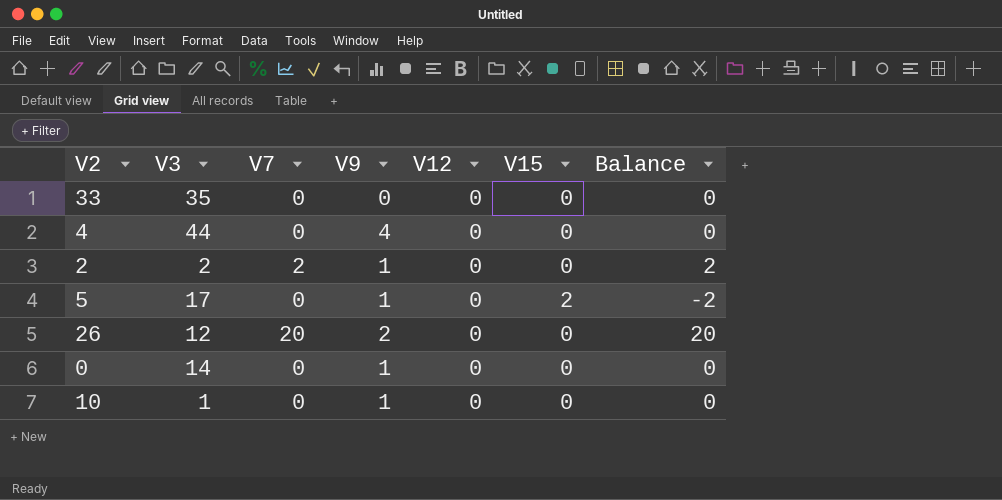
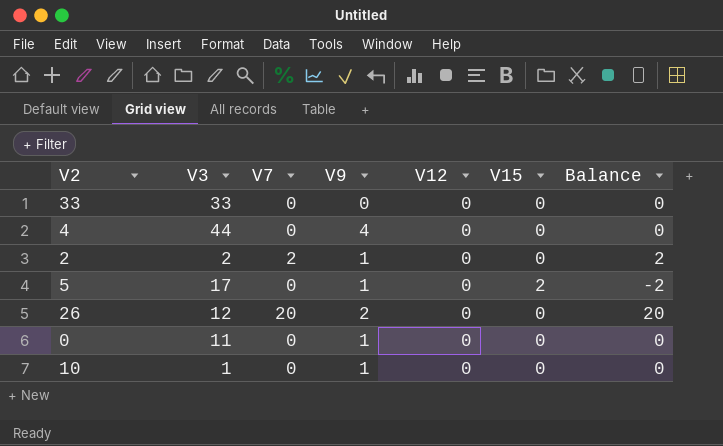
33 | V3: 35 -> 33
0 | V3: 14 -> 11

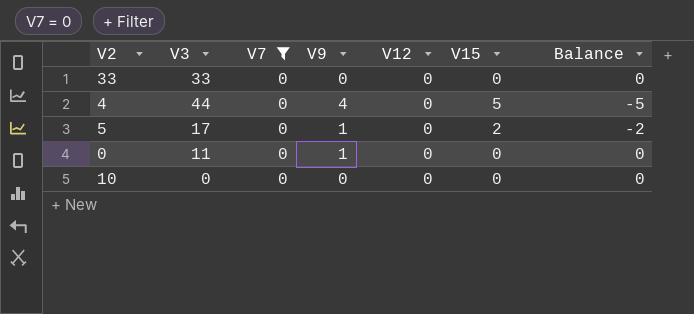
filter: none -> V7 = 0
4 | V15: 0 -> 5
4 | Balance: 0 -> -5
10 | V3: 1 -> 0
10 | V9: 1 -> 0

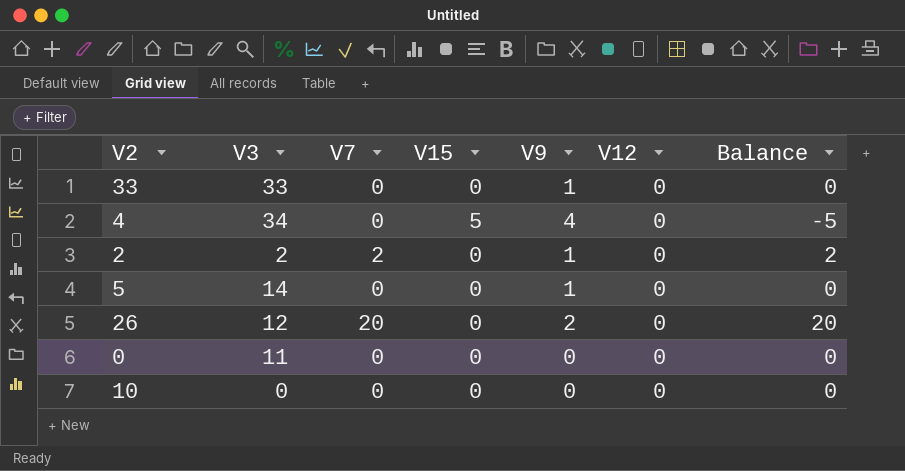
filter: V7 = 0 -> none
column V15 | position: 6 -> 4
33 | V9: 0 -> 1
4 | V3: 44 -> 34
5 | V3: 17 -> 14
5 | V15: 2 -> 0
5 | Balance: -2 -> 0
0 | V9: 1 -> 0

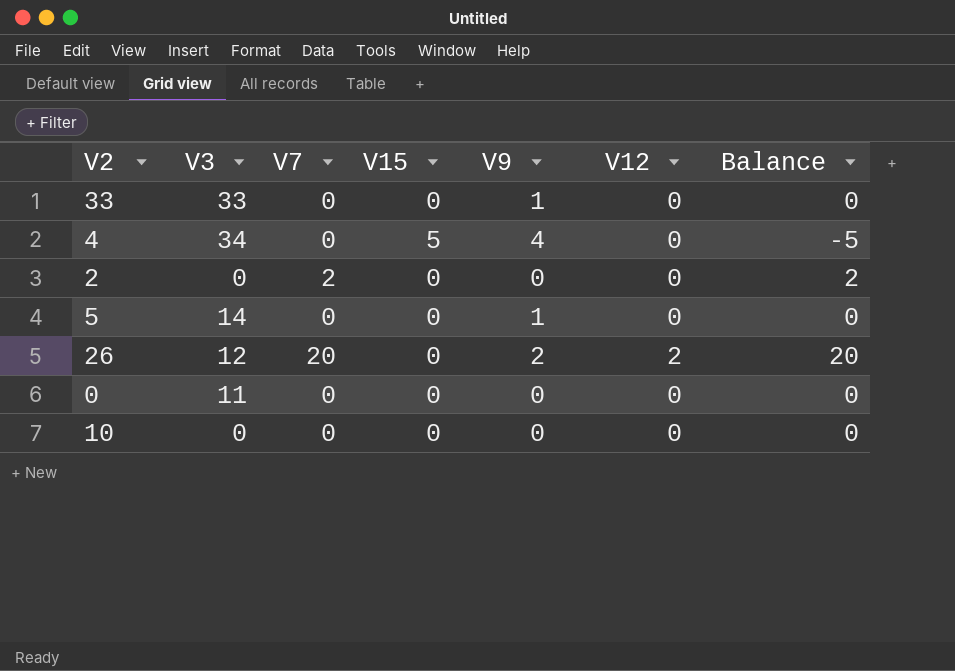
2 | V3: 2 -> 0
2 | V9: 1 -> 0
26 | V12: 0 -> 2

